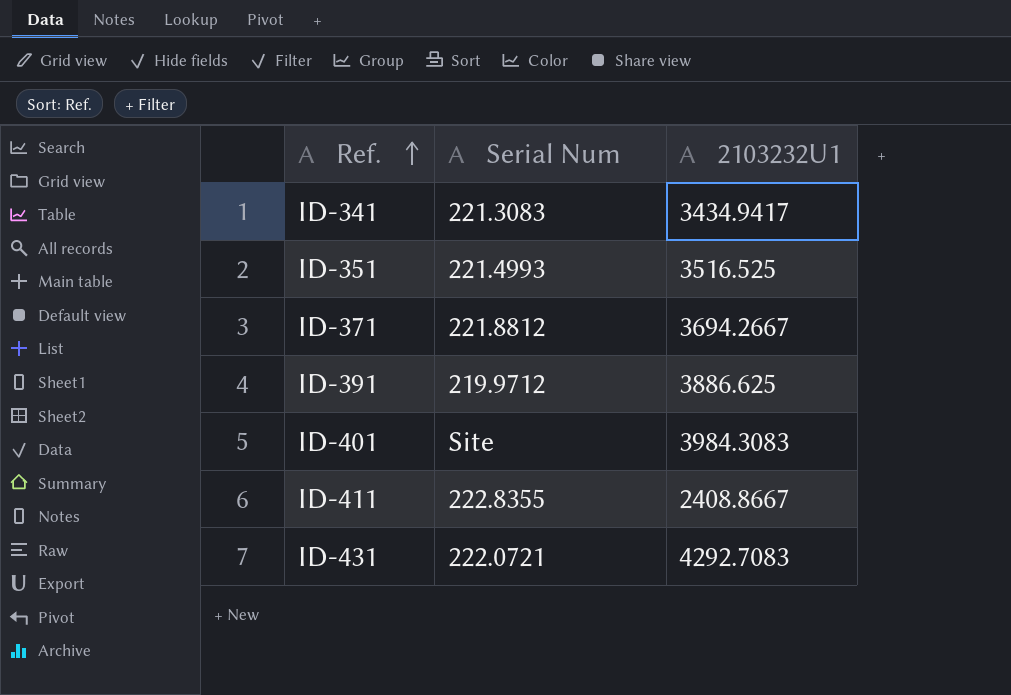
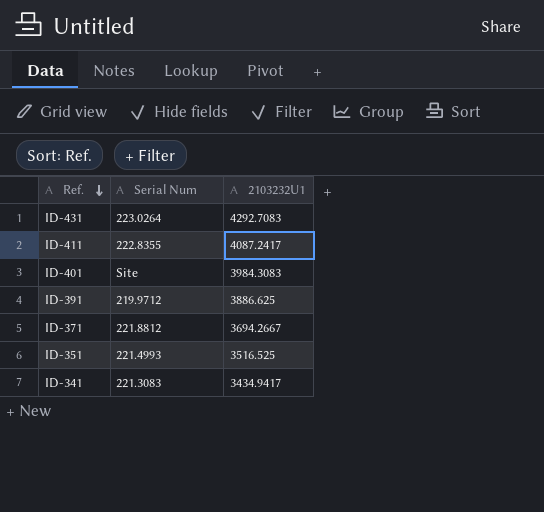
row order: Ref. ascending -> Ref. descending
ID-431 | Serial Num: 222.0721 -> 223.0264
ID-411 | 2103232U1: 2408.8667 -> 4087.2417

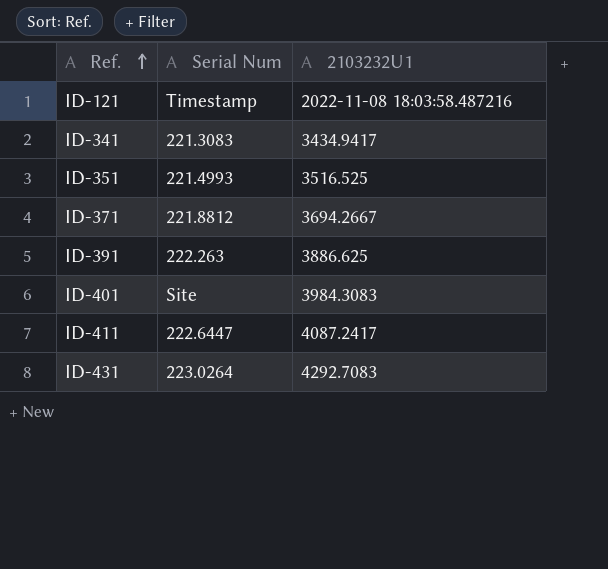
row order: Ref. descending -> Ref. ascending
row ID-121: none -> Timestamp | 2022-11-08 18:03:58.487216
ID-391 | Serial Num: 219.9712 -> 222.263
ID-411 | Serial Num: 222.8355 -> 222.6447

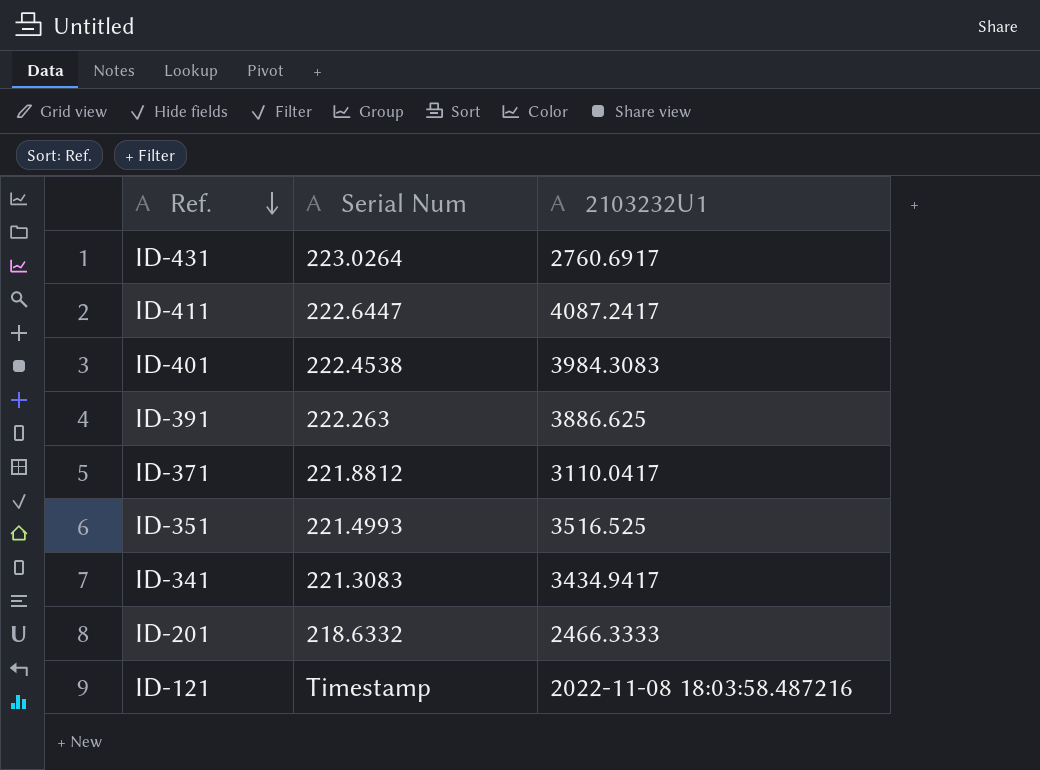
row order: Ref. ascending -> Ref. descending
ID-431 | 2103232U1: 4292.7083 -> 2760.6917
ID-401 | Serial Num: Site -> 222.4538
ID-371 | 2103232U1: 3694.2667 -> 3110.0417
row ID-201: none -> 218.6332 | 2466.3333

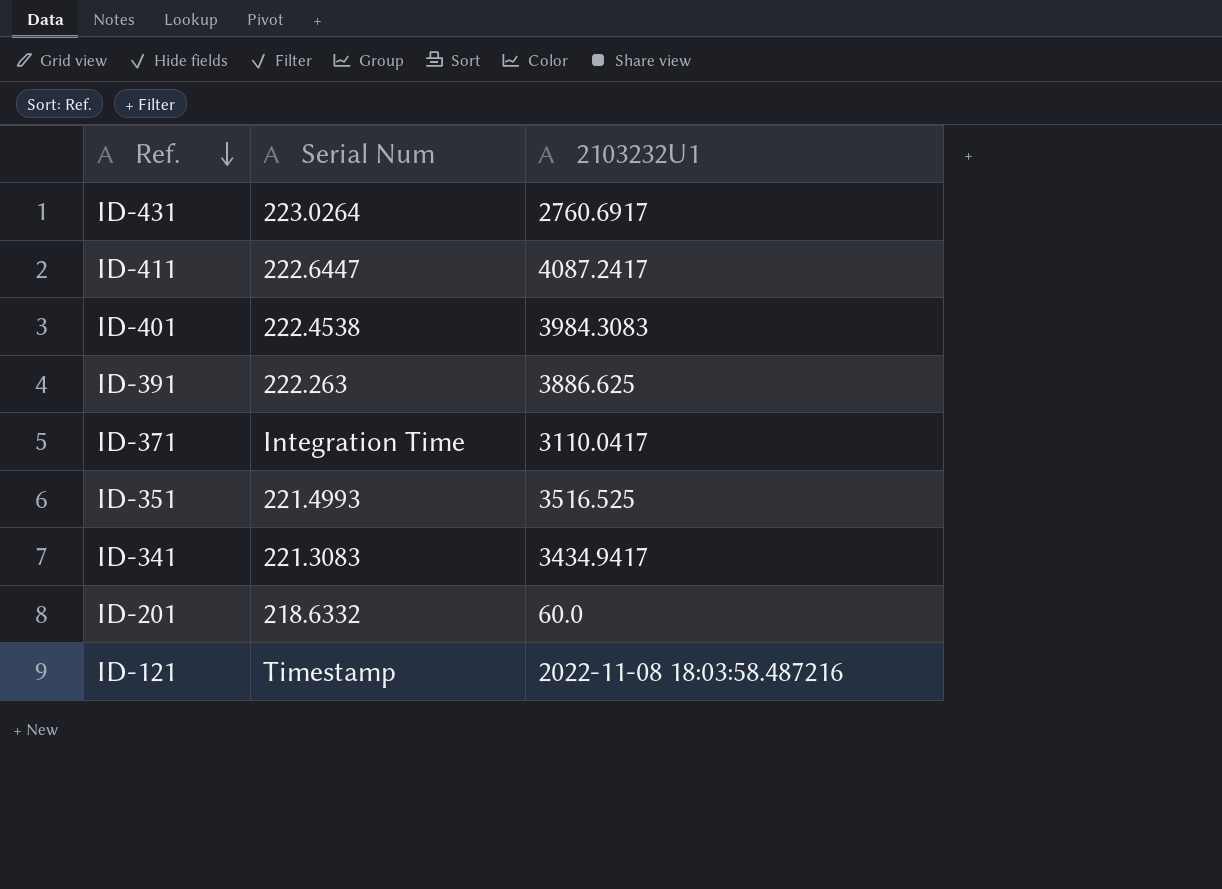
ID-371 | Serial Num: 221.8812 -> Integration Time
ID-201 | 2103232U1: 2466.3333 -> 60.0

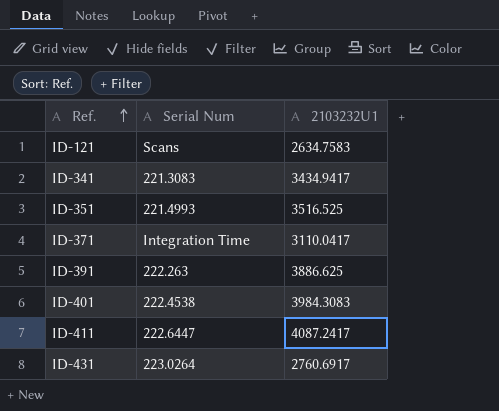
row order: Ref. descending -> Ref. ascending
row ID-201: 218.6332 | 60.0 -> none
ID-121 | Serial Num: Timestamp -> Scans
ID-121 | 2103232U1: 2022-11-08 18:03:58.487216 -> 2634.7583

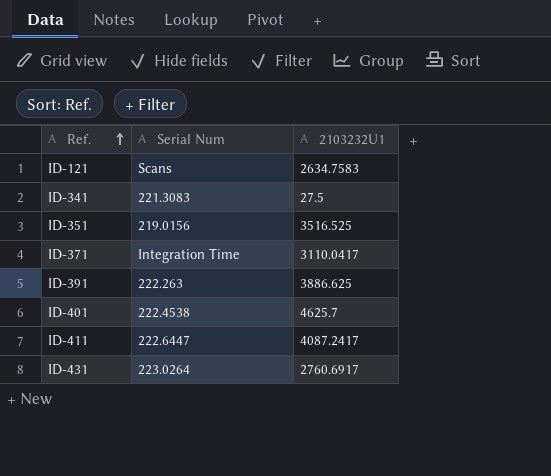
ID-341 | 2103232U1: 3434.9417 -> 27.5
ID-351 | Serial Num: 221.4993 -> 219.0156
ID-401 | 2103232U1: 3984.3083 -> 4625.7

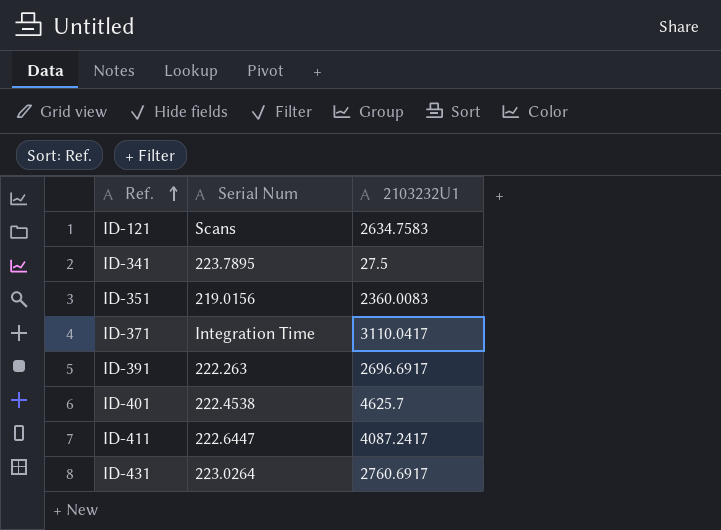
ID-341 | Serial Num: 221.3083 -> 223.7895
ID-351 | 2103232U1: 3516.525 -> 2360.0083
ID-391 | 2103232U1: 3886.625 -> 2696.6917

